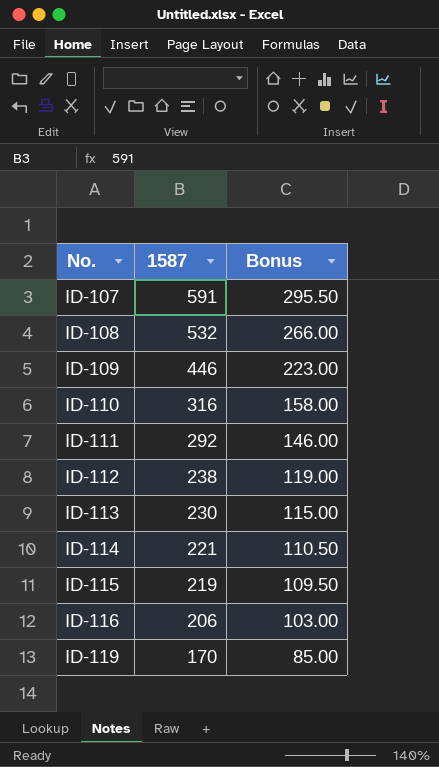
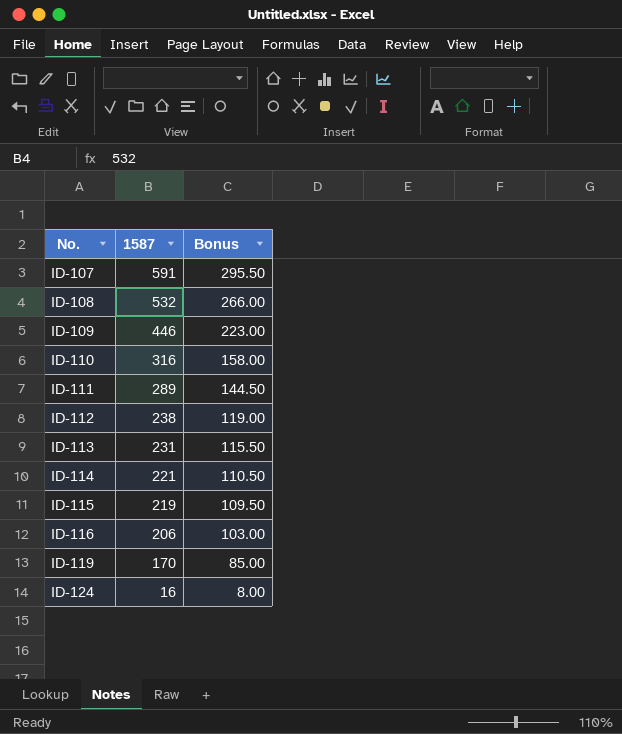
ID-111 | 1587: 292 -> 289
ID-111 | Bonus: 146.00 -> 144.50
ID-113 | 1587: 230 -> 231
ID-113 | Bonus: 115.00 -> 115.50
row ID-124: none -> 16 | 8.00

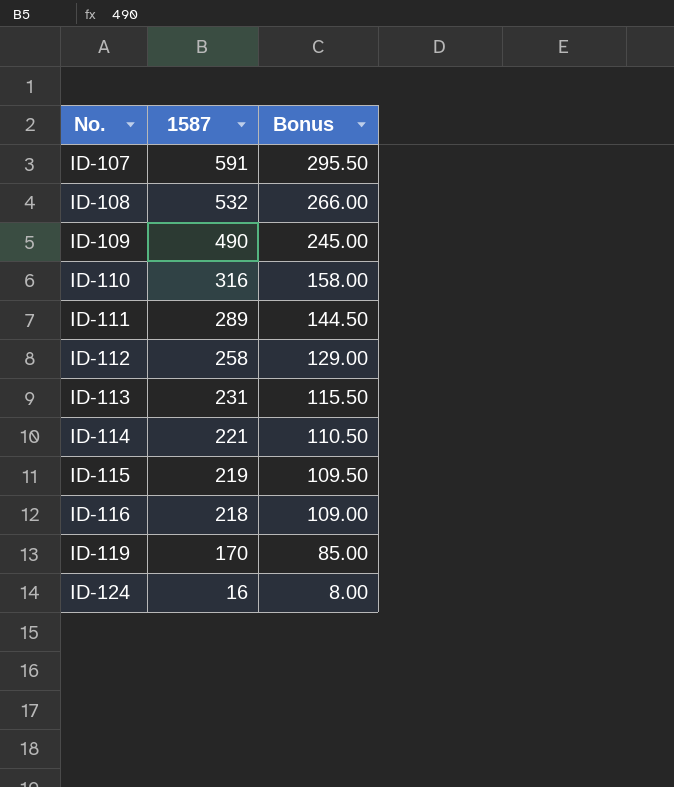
ID-109 | 1587: 446 -> 490
ID-109 | Bonus: 223.00 -> 245.00
ID-112 | 1587: 238 -> 258
ID-112 | Bonus: 119.00 -> 129.00
ID-116 | 1587: 206 -> 218
ID-116 | Bonus: 103.00 -> 109.00

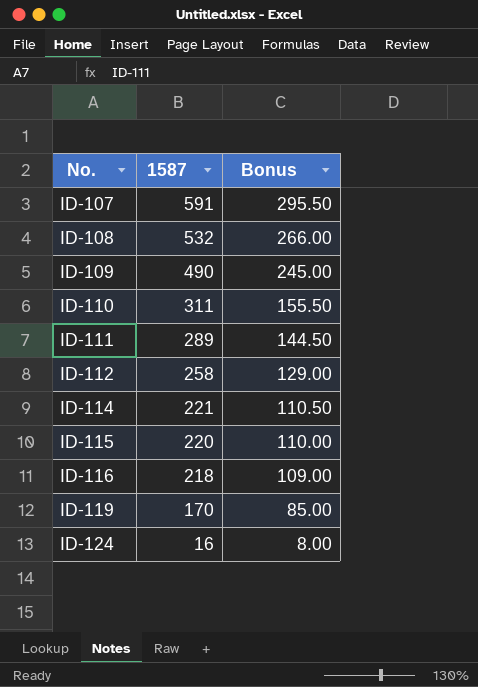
row ID-113: 231 | 115.50 -> none
ID-110 | 1587: 316 -> 311
ID-110 | Bonus: 158.00 -> 155.50
ID-115 | 1587: 219 -> 220
ID-115 | Bonus: 109.50 -> 110.00

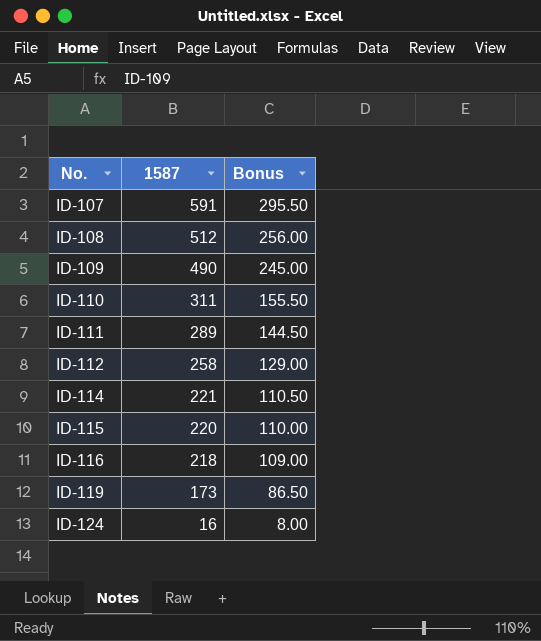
ID-108 | 1587: 532 -> 512
ID-108 | Bonus: 266.00 -> 256.00
ID-119 | 1587: 170 -> 173
ID-119 | Bonus: 85.00 -> 86.50

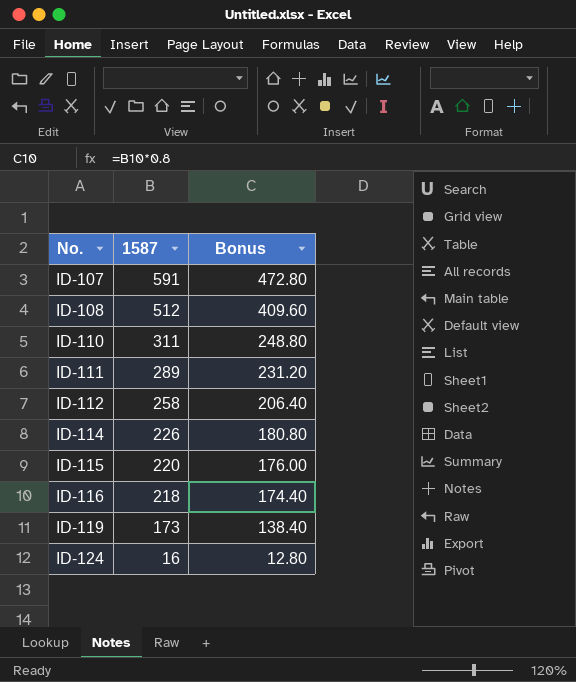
column Bonus | formula: [1587] * 0.5 -> [1587] * 0.8
row ID-109: 490 | 245.00 -> none
ID-114 | 1587: 221 -> 226

